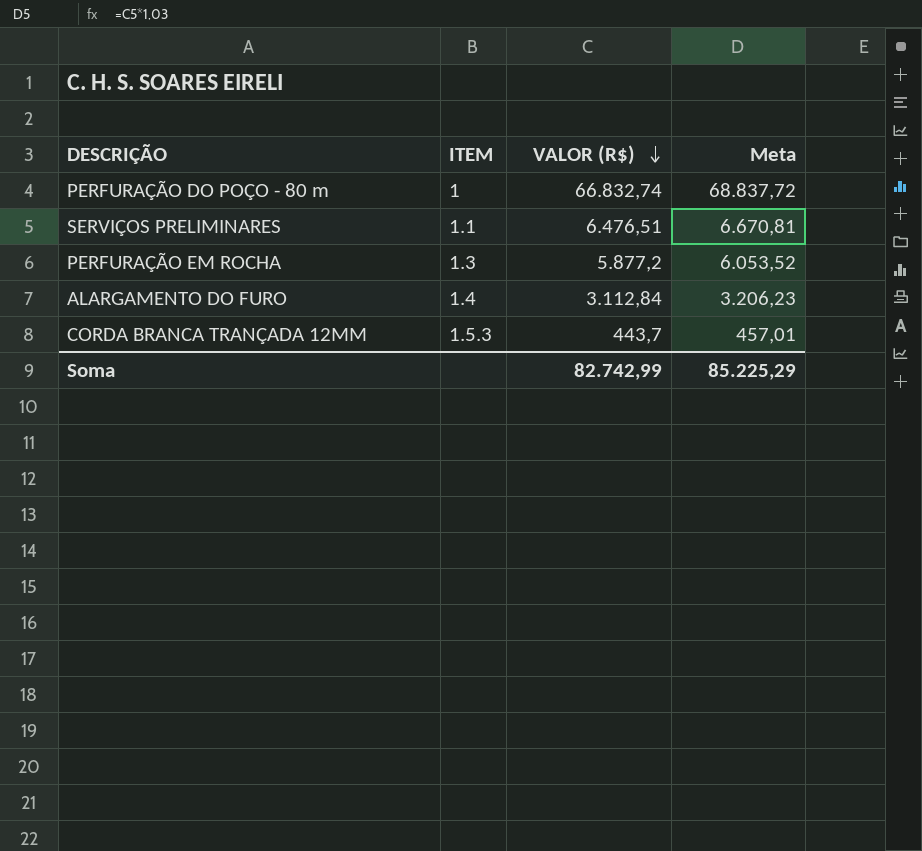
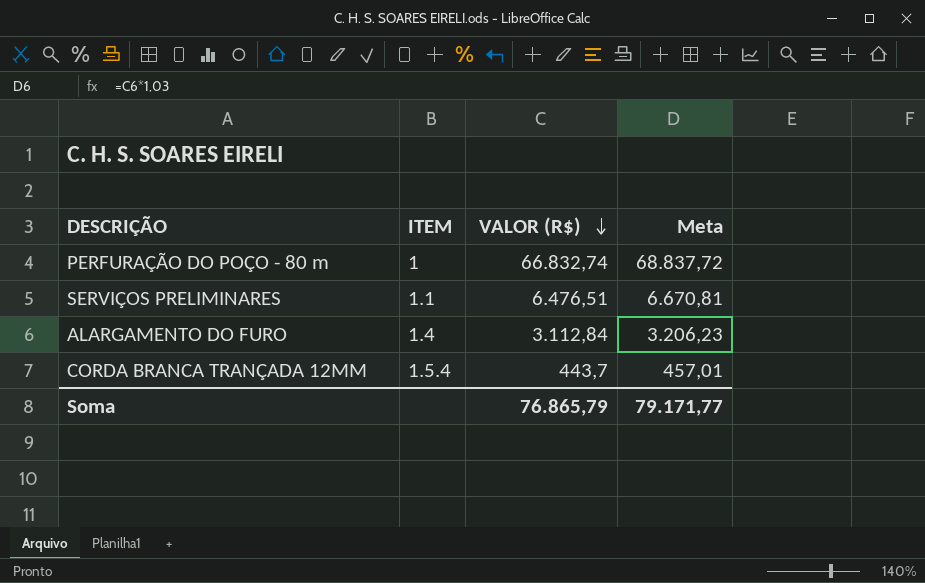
row PERFURAÇÃO EM ROCHA: 1.3 | 5.877,2 | 6.053,52 -> none
CORDA BRANCA TRANÇADA 12MM | ITEM: 1.5.3 -> 1.5.4
Soma | VALOR (R$): 82.742,99 -> 76.865,79
Soma | Meta: 85.225,29 -> 79.171,77

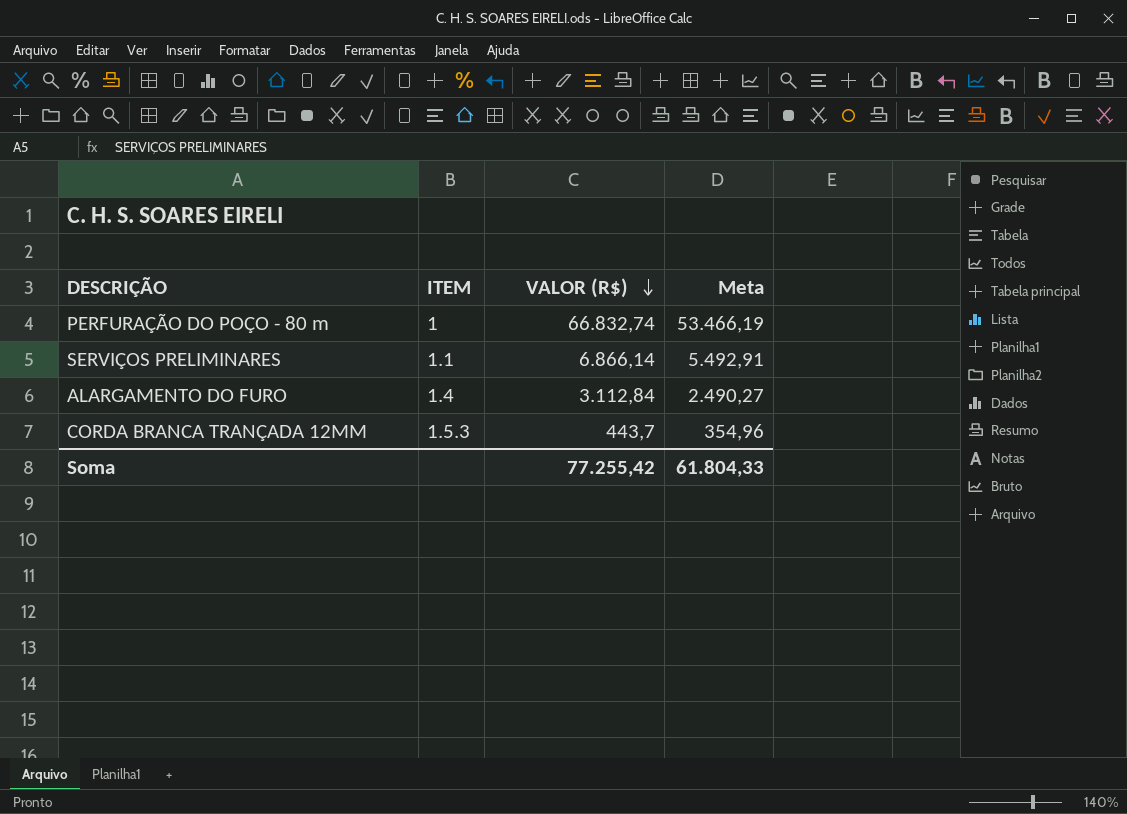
column Meta | formula: [VALOR (R$)] * 1,03 -> [VALOR (R$)] * 0,8
SERVIÇOS PRELIMINARES | VALOR (R$): 6.476,51 -> 6.866,14
CORDA BRANCA TRANÇADA 12MM | ITEM: 1.5.4 -> 1.5.3
Soma | VALOR (R$): 76.865,79 -> 77.255,42
Soma | Meta: 79.171,77 -> 61.804,33

